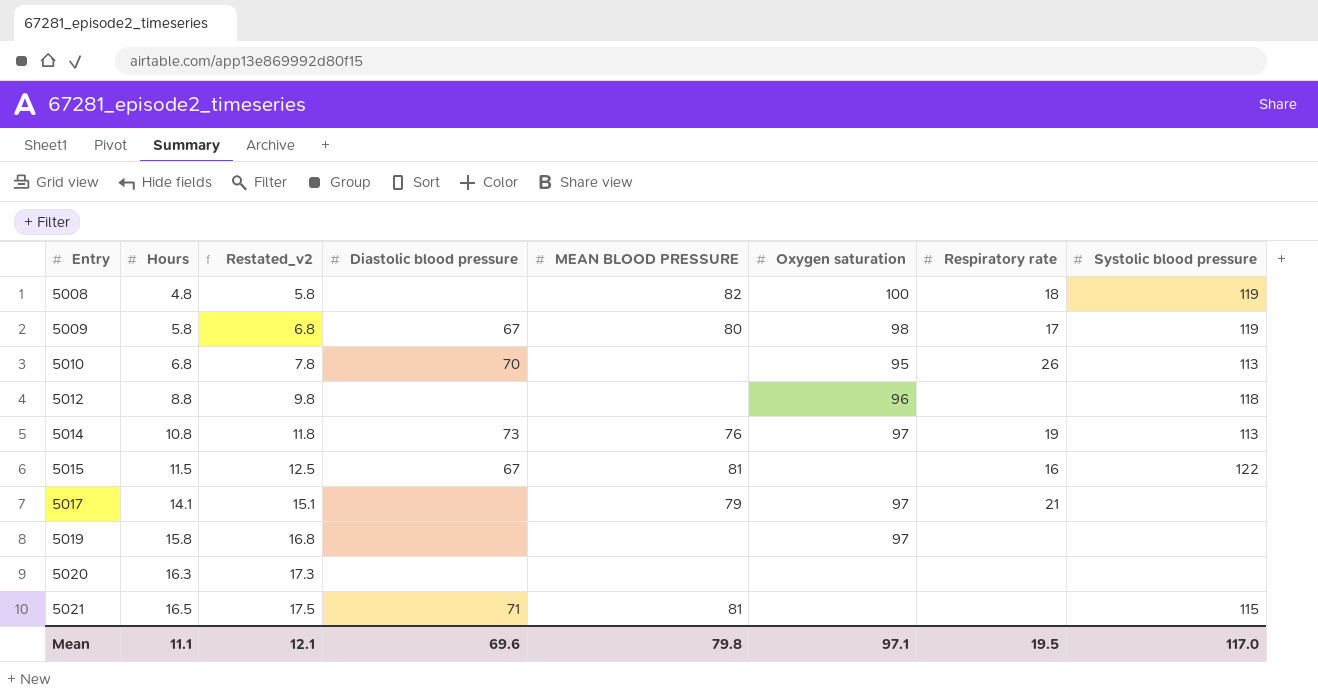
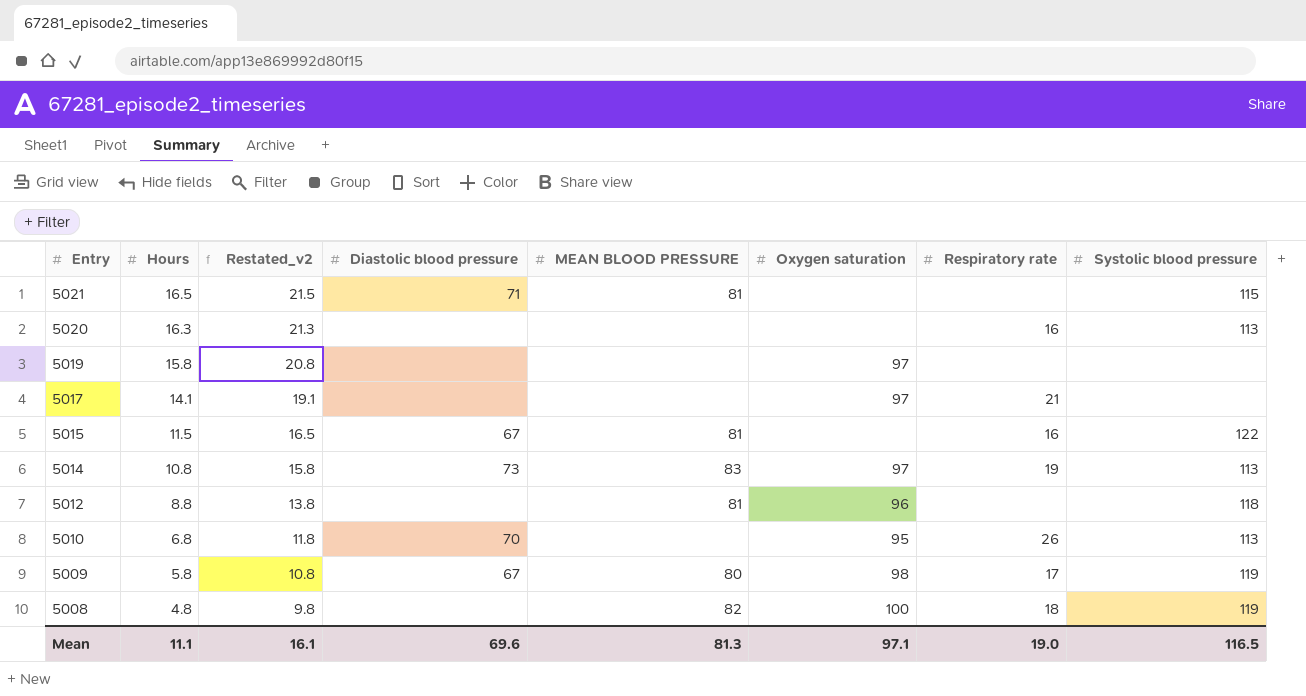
row order: Entry ascending -> Entry descending
column Restated_v2 | formula: [Hours] + 1 -> [Hours] + 5
5020 | Respiratory rate: none -> 16
5020 | Systolic blood pressure: none -> 113
5017 | MEAN BLOOD PRESSURE: 79 -> none
5014 | MEAN BLOOD PRESSURE: 76 -> 83
5012 | MEAN BLOOD PRESSURE: none -> 81
Mean | Restated_v2: 12.1 -> 16.1
Mean | MEAN BLOOD PRESSURE: 79.8 -> 81.3
Mean | Respiratory rate: 19.5 -> 19.0
Mean | Systolic blood pressure: 117.0 -> 116.5

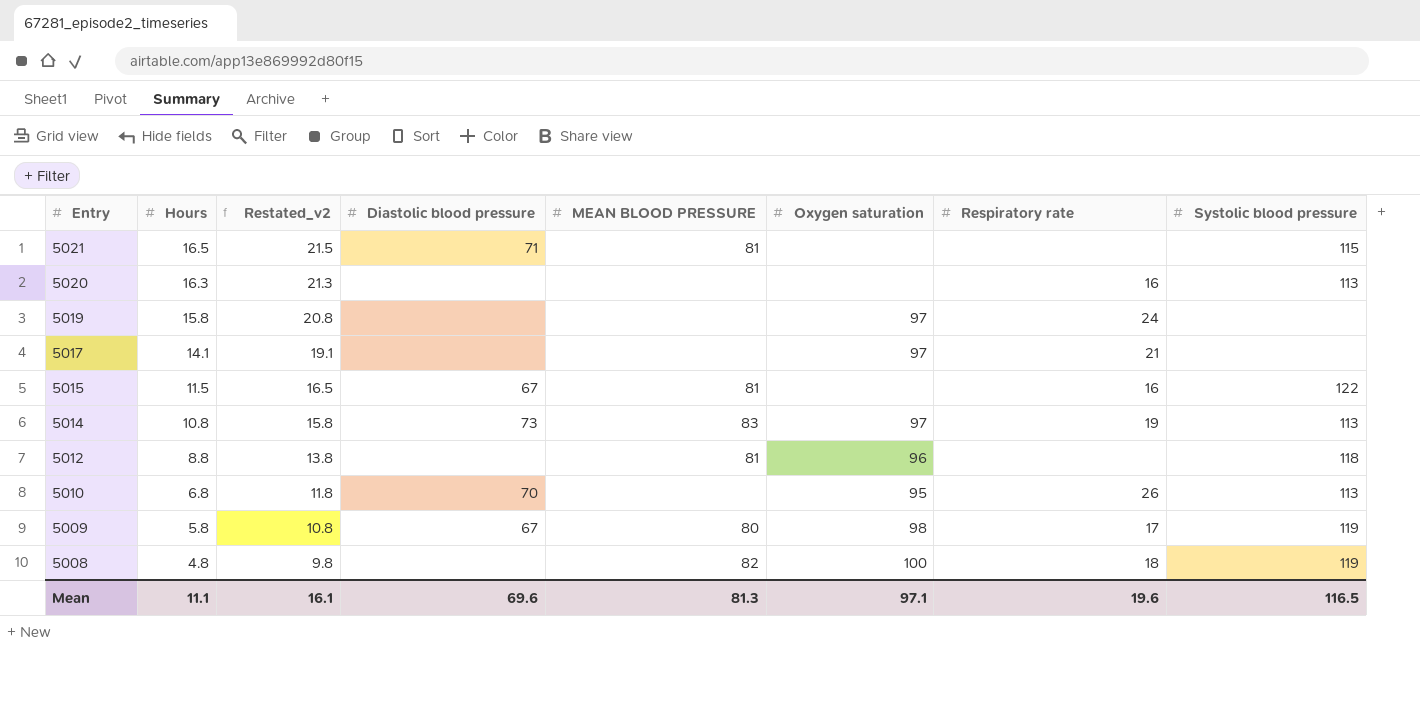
5019 | Respiratory rate: none -> 24
Mean | Respiratory rate: 19.0 -> 19.6

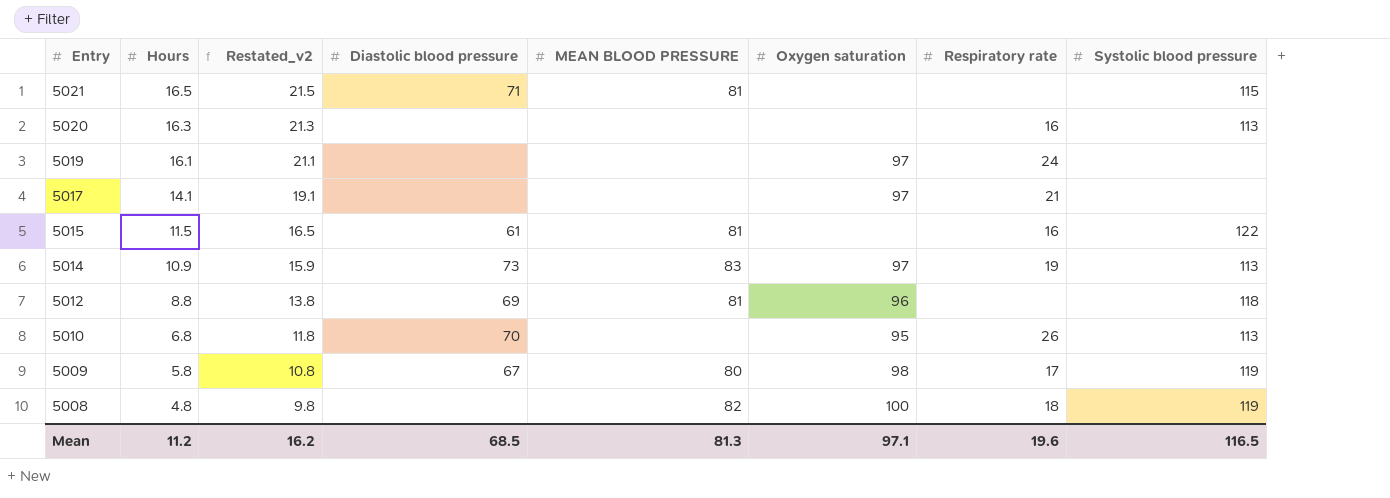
5019 | Hours: 15.8 -> 16.1
5019 | Restated_v2: 20.8 -> 21.1
5015 | Diastolic blood pressure: 67 -> 61
5014 | Hours: 10.8 -> 10.9
5014 | Restated_v2: 15.8 -> 15.9
5012 | Diastolic blood pressure: none -> 69
Mean | Hours: 11.1 -> 11.2
Mean | Restated_v2: 16.1 -> 16.2
Mean | Diastolic blood pressure: 69.6 -> 68.5

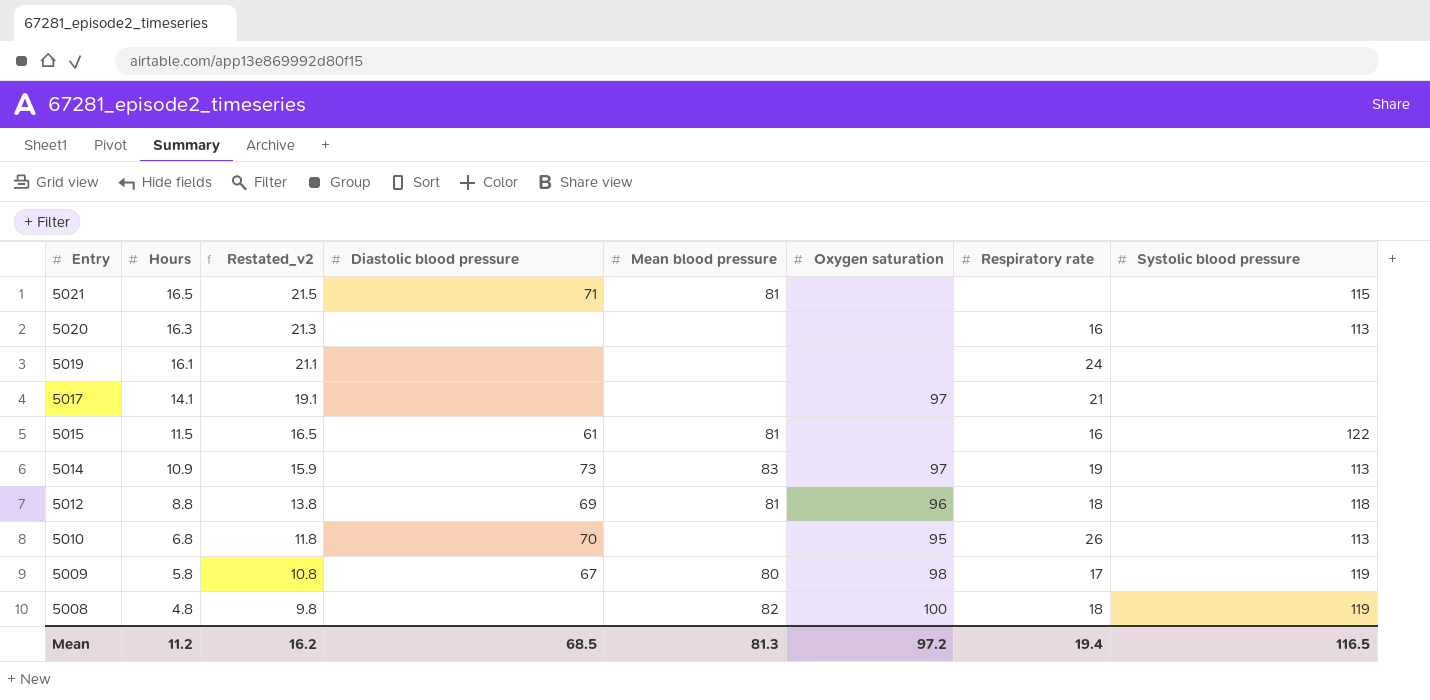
column name: MEAN BLOOD PRESSURE -> Mean blood pressure
5019 | Oxygen saturation: 97 -> none
5012 | Respiratory rate: none -> 18
Mean | Oxygen saturation: 97.1 -> 97.2
Mean | Respiratory rate: 19.6 -> 19.4

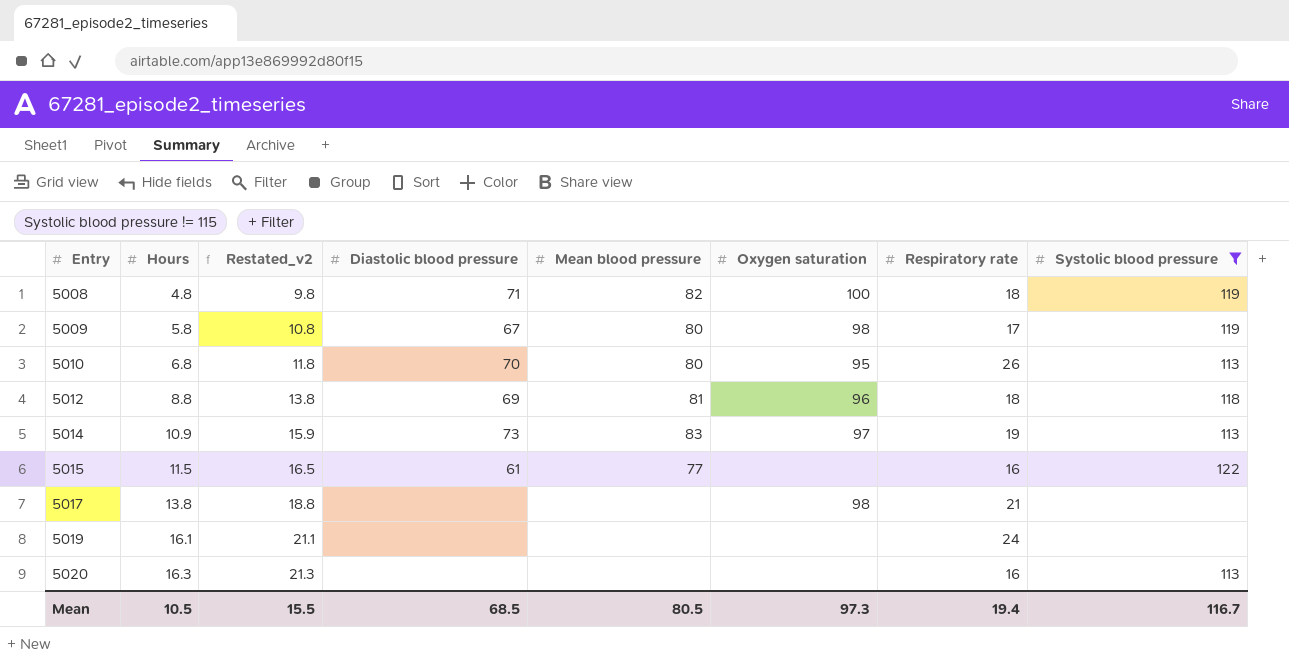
filter: none -> Systolic blood pressure != 115
row order: Entry descending -> Entry ascending
5008 | Diastolic blood pressure: none -> 71
5010 | Mean blood pressure: none -> 80
5015 | Mean blood pressure: 81 -> 77
5017 | Hours: 14.1 -> 13.8
5017 | Restated_v2: 19.1 -> 18.8
5017 | Oxygen saturation: 97 -> 98
Mean | Hours: 11.2 -> 10.5
Mean | Restated_v2: 16.2 -> 15.5
Mean | Mean blood pressure: 81.3 -> 80.5
Mean | Oxygen saturation: 97.2 -> 97.3
Mean | Systolic blood pressure: 116.5 -> 116.7

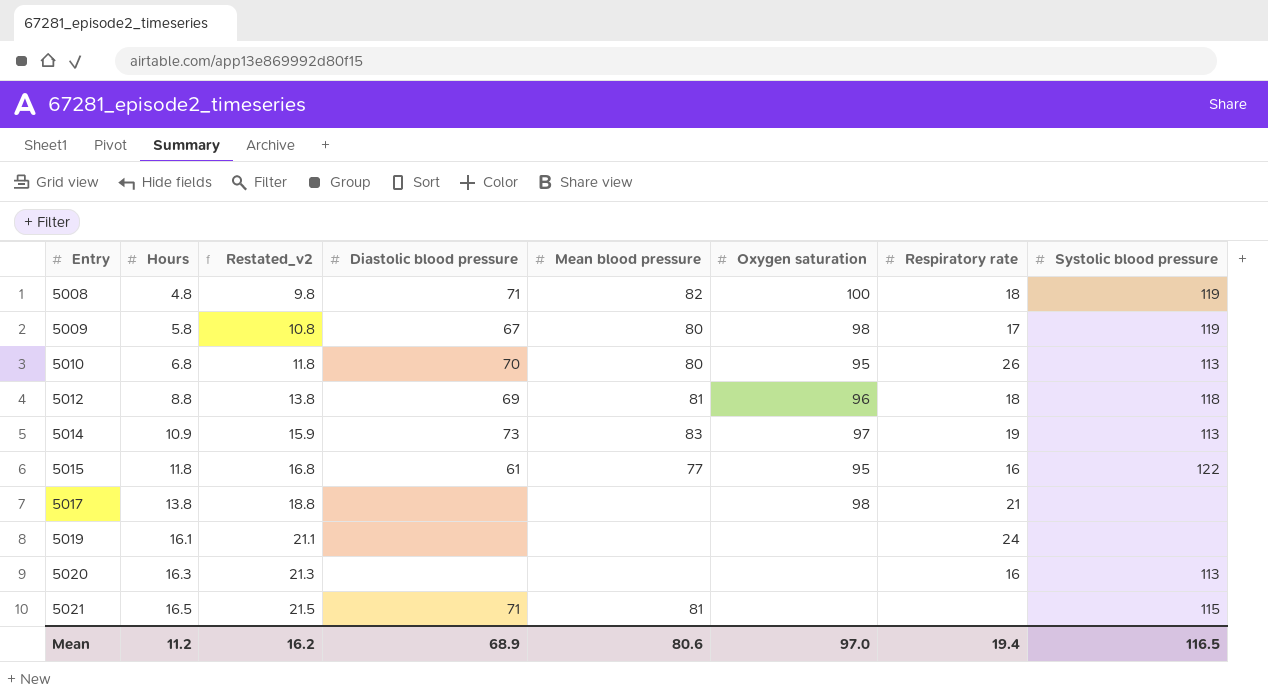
filter: Systolic blood pressure != 115 -> none
5015 | Hours: 11.5 -> 11.8
5015 | Restated_v2: 16.5 -> 16.8
5015 | Oxygen saturation: none -> 95
Mean | Hours: 10.5 -> 11.2
Mean | Restated_v2: 15.5 -> 16.2
Mean | Diastolic blood pressure: 68.5 -> 68.9
Mean | Mean blood pressure: 80.5 -> 80.6
Mean | Oxygen saturation: 97.3 -> 97.0
Mean | Systolic blood pressure: 116.7 -> 116.5

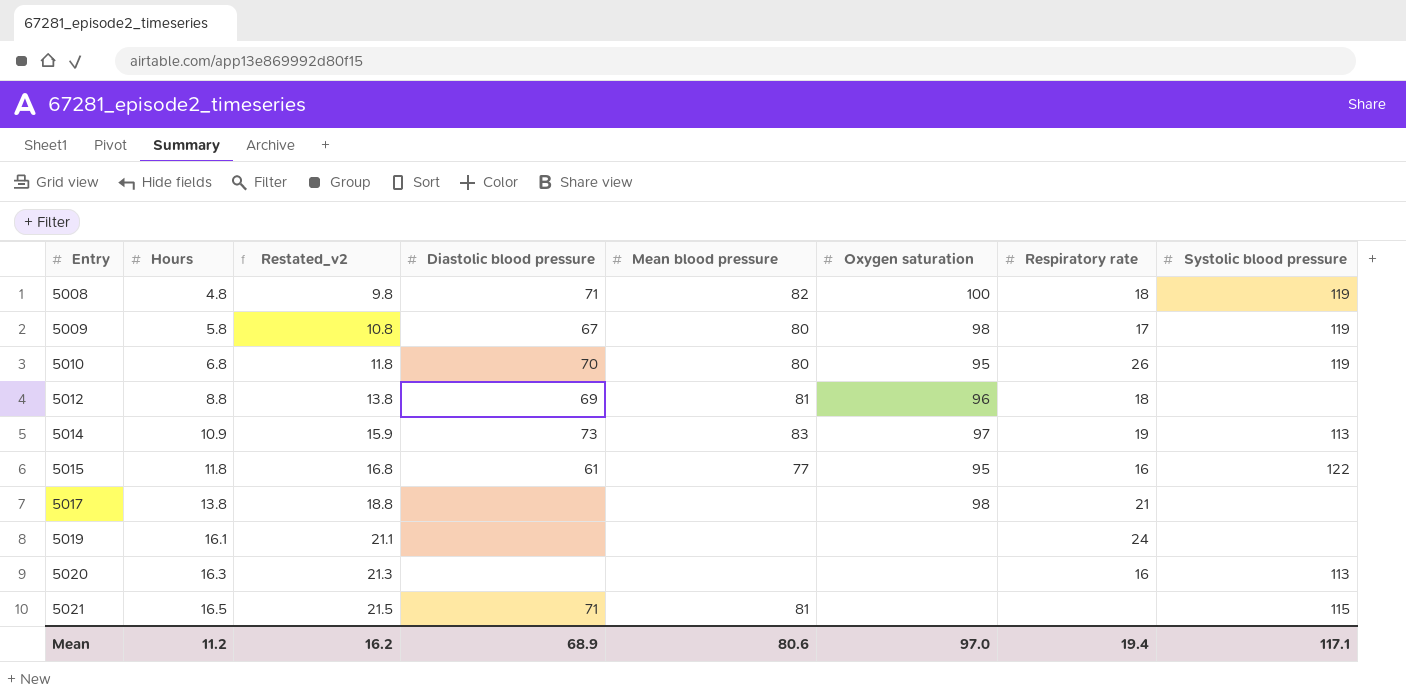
5010 | Systolic blood pressure: 113 -> 119
5012 | Systolic blood pressure: 118 -> none
Mean | Systolic blood pressure: 116.5 -> 117.1

